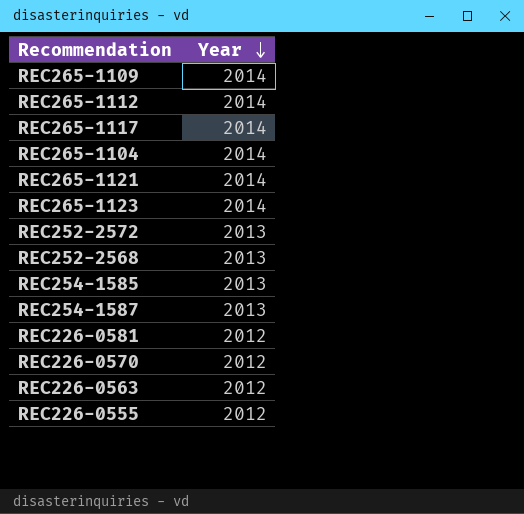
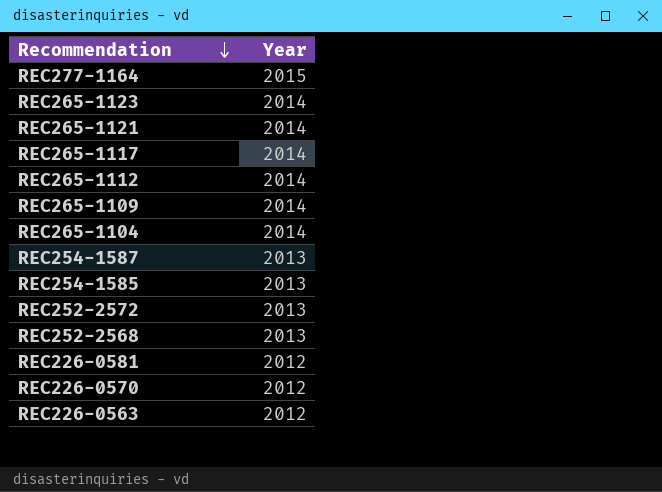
row order: Year descending -> Recommendation descending
row REC226-0555: 2012 -> none
row REC277-1164: none -> 2015

